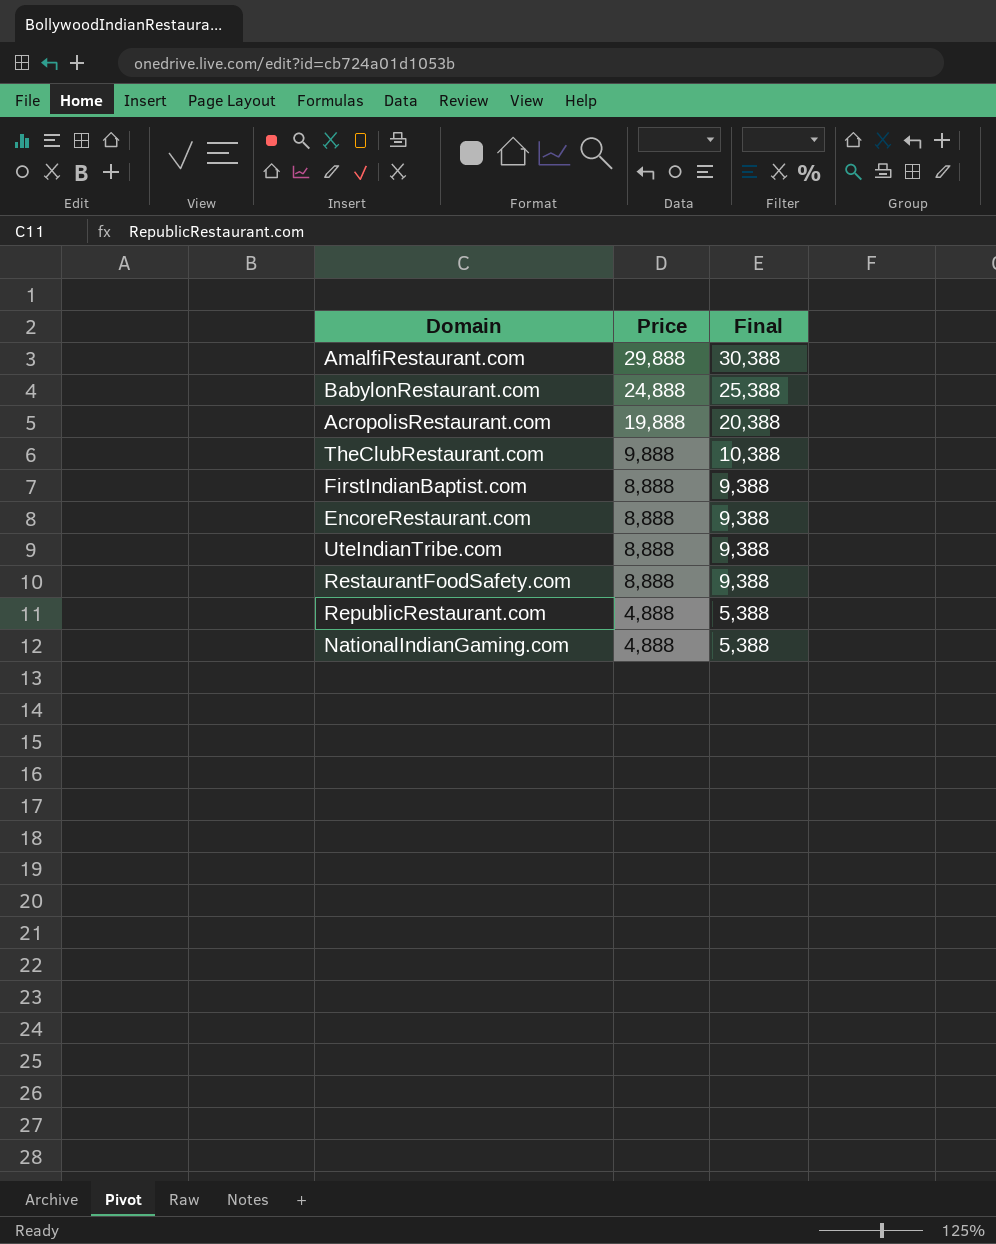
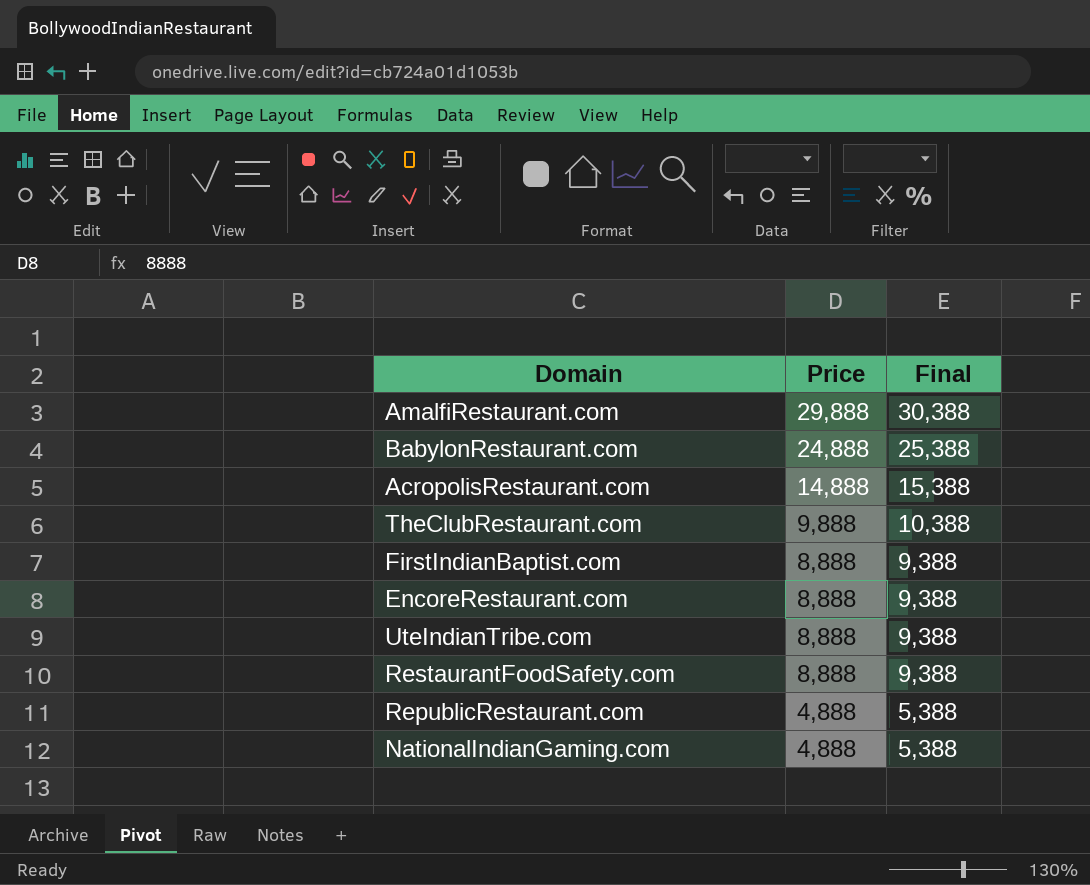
AcropolisRestaurant.com | Price: 19,888 -> 14,888
AcropolisRestaurant.com | Final: 20,388 -> 15,388

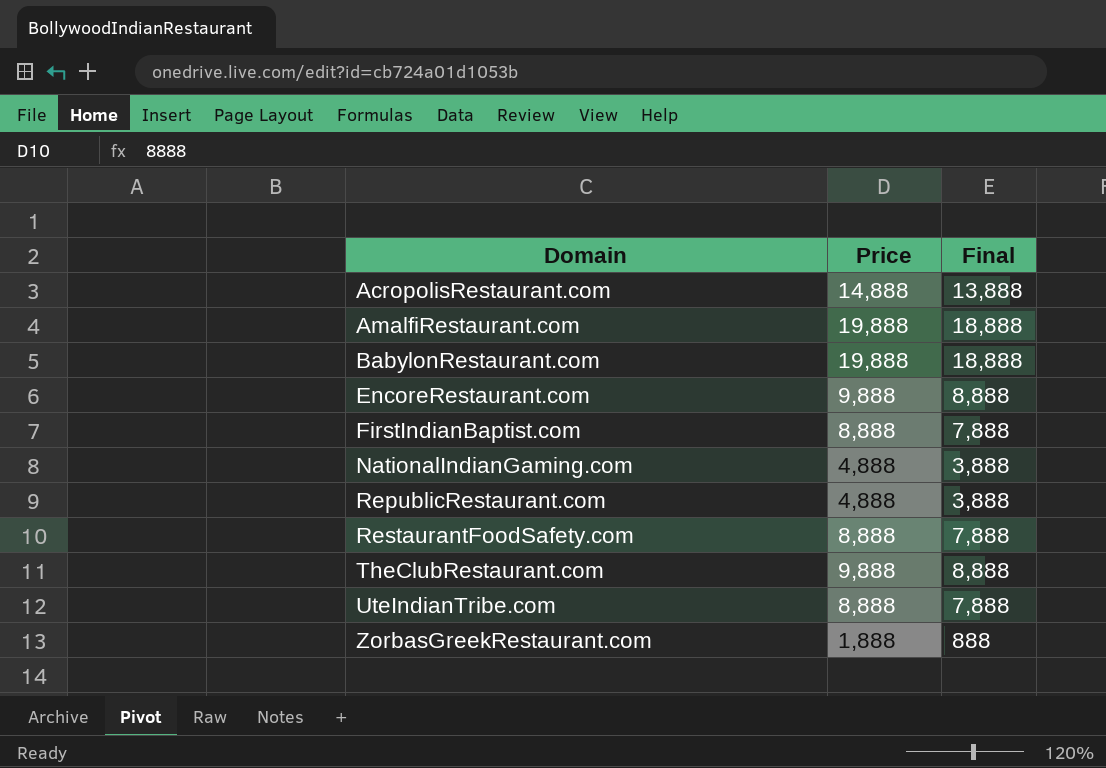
row order: Price descending -> Domain ascending
column Final | formula: [Price] + 500 -> [Price] - 1000
AmalfiRestaurant.com | Price: 29,888 -> 19,888
BabylonRestaurant.com | Price: 24,888 -> 19,888
EncoreRestaurant.com | Price: 8,888 -> 9,888
row ZorbasGreekRestaurant.com: none -> 1,888 | 888

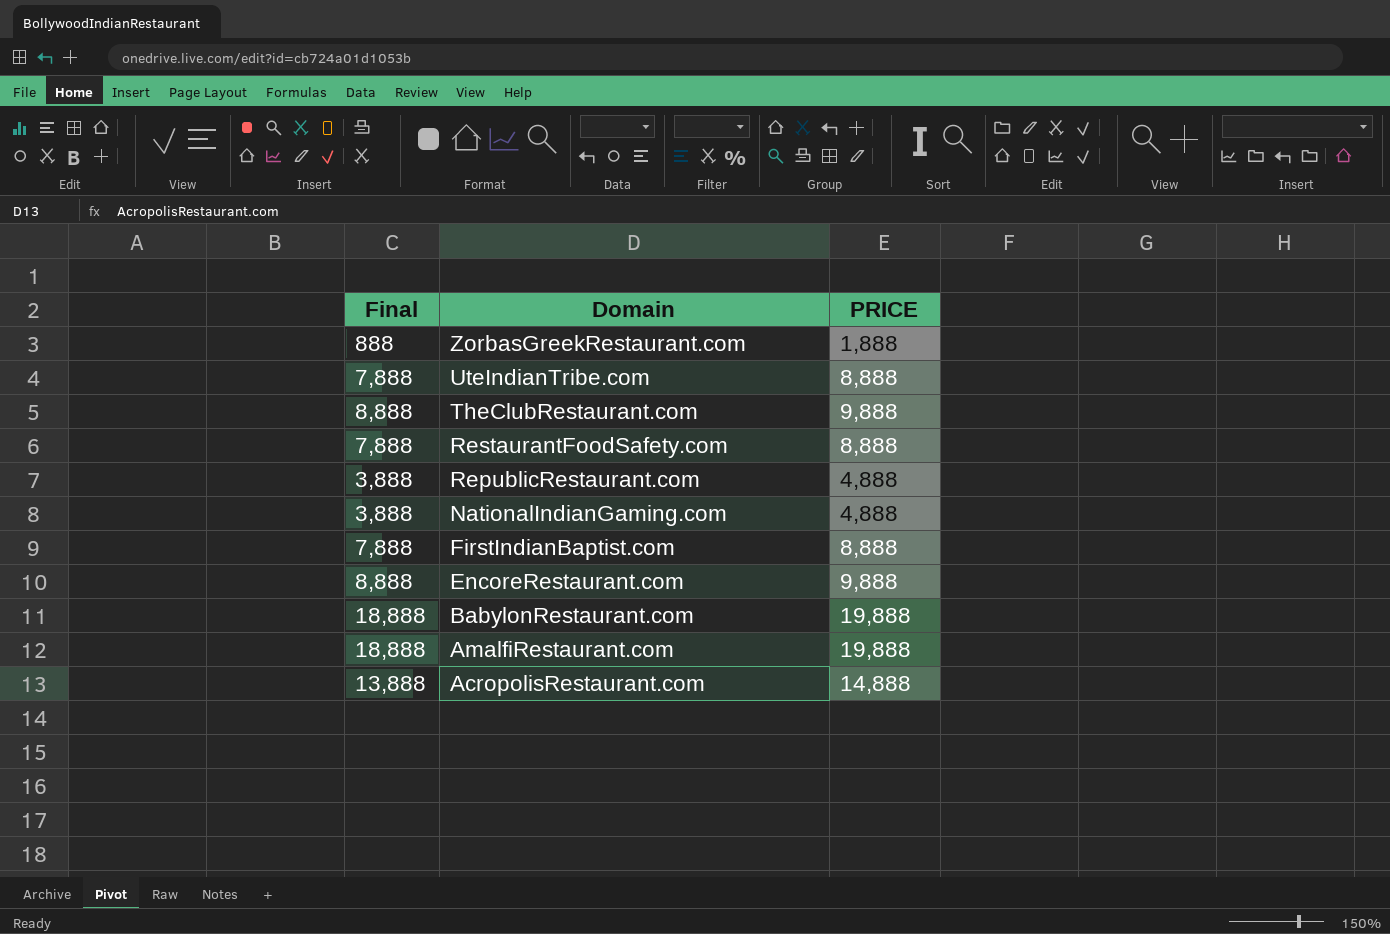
row order: Domain ascending -> Domain descending
column Final | position: 3 -> 1
column name: Price -> PRICE

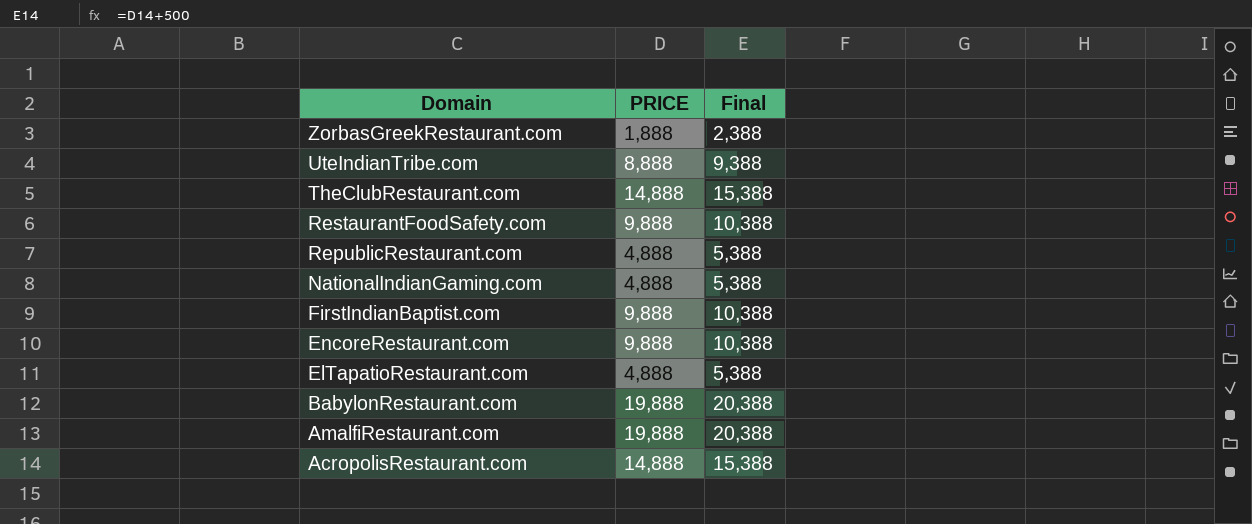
column Final | formula: [PRICE] - 1000 -> [PRICE] + 500
column Final | position: 1 -> 3
TheClubRestaurant.com | PRICE: 9,888 -> 14,888
RestaurantFoodSafety.com | PRICE: 8,888 -> 9,888
FirstIndianBaptist.com | PRICE: 8,888 -> 9,888
row ElTapatioRestaurant.com: none -> 4,888 | 5,388

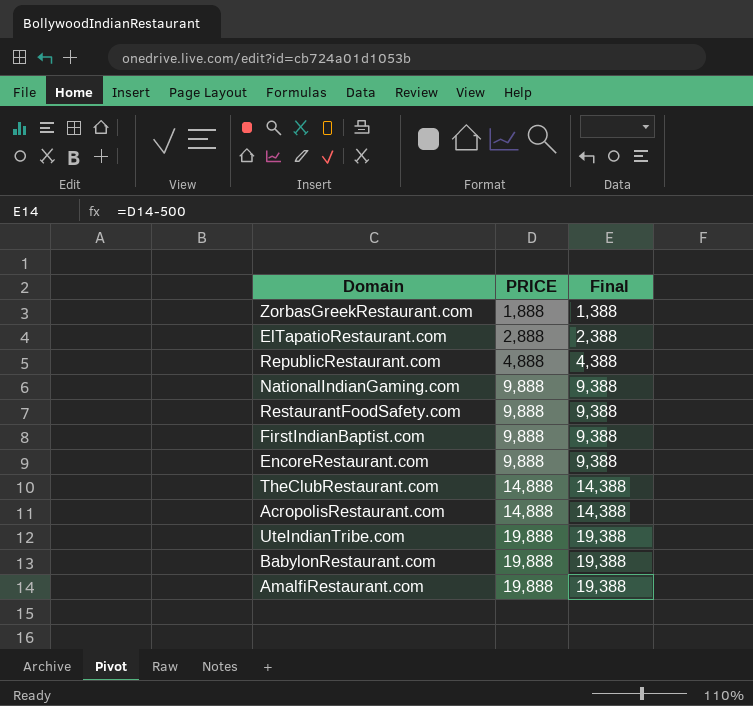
row order: Domain descending -> PRICE ascending
column Final | formula: [PRICE] + 500 -> [PRICE] - 500
ElTapatioRestaurant.com | PRICE: 4,888 -> 2,888
NationalIndianGaming.com | PRICE: 4,888 -> 9,888
UteIndianTribe.com | PRICE: 8,888 -> 19,888

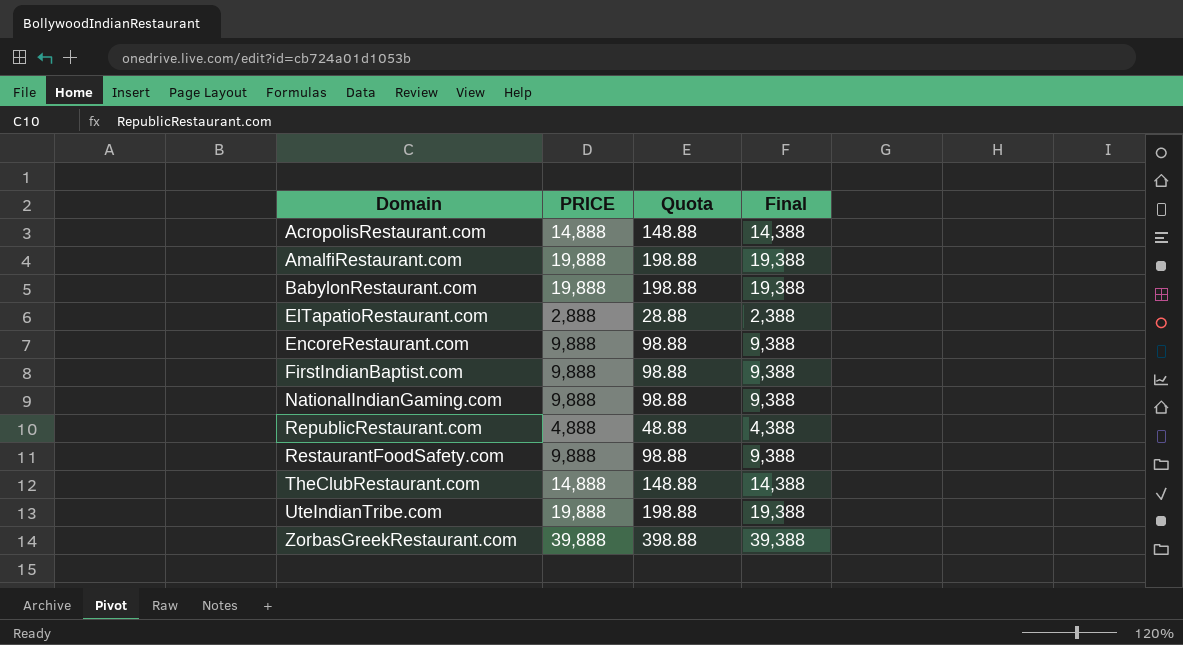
row order: PRICE ascending -> Domain ascending
column Quota | formula: none -> [PRICE] * 0.01
ZorbasGreekRestaurant.com | PRICE: 1,888 -> 39,888
ZorbasGreekRestaurant.com | Final: 1,388 -> 39,388

